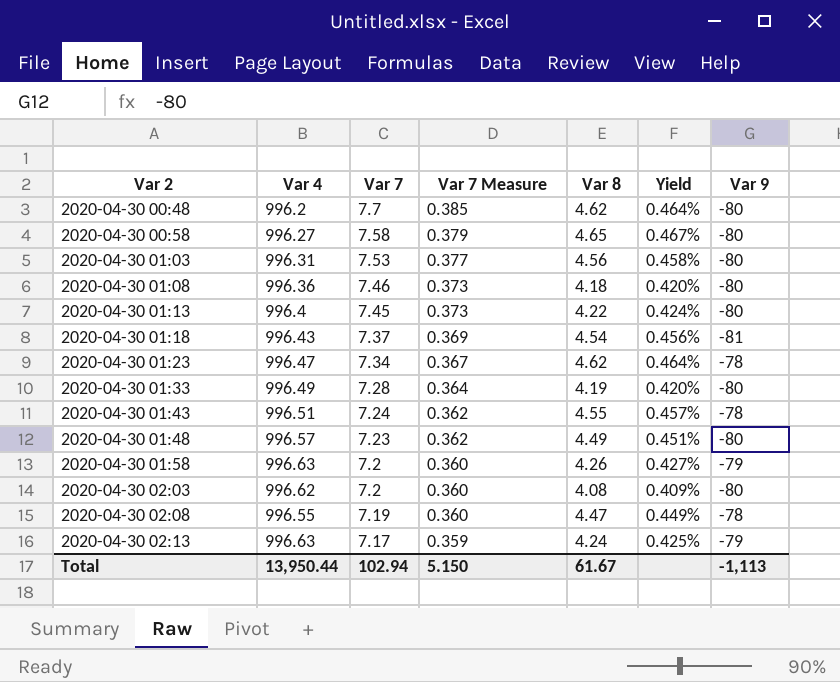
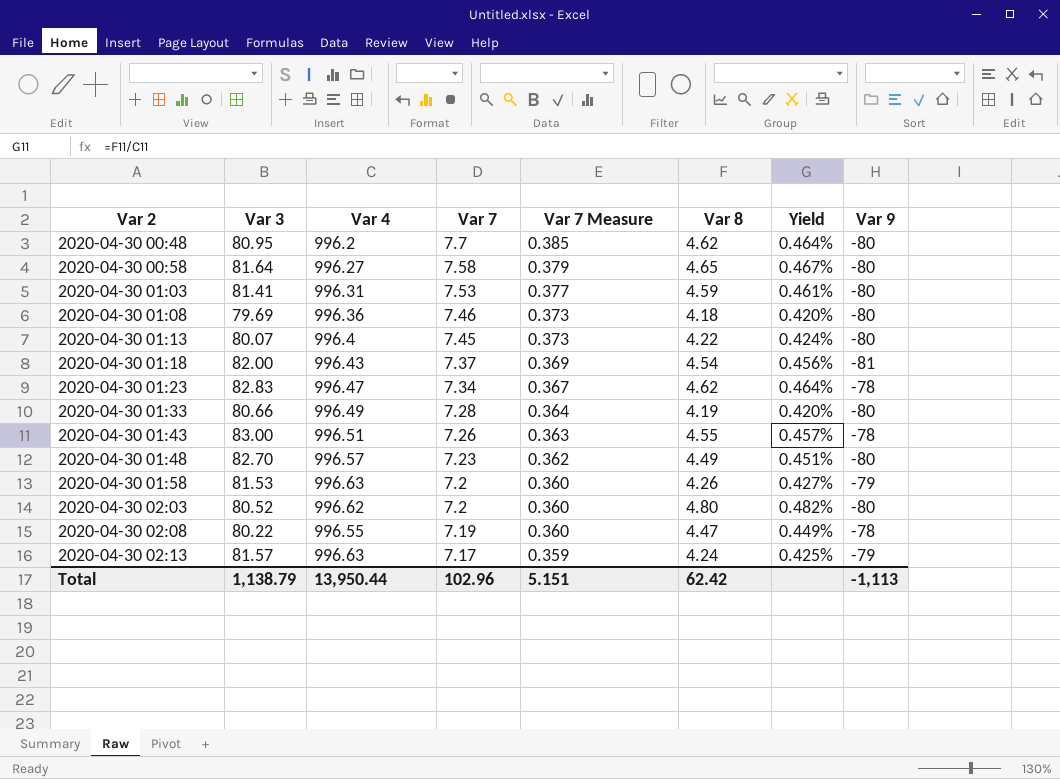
column Var 3 | position: none -> 2
2020-04-30 01:03 | Var 8: 4.56 -> 4.59
2020-04-30 01:03 | Yield: 0.458% -> 0.461%
2020-04-30 01:43 | Var 7: 7.24 -> 7.26
2020-04-30 01:43 | Var 7 Measure: 0.362 -> 0.363
2020-04-30 02:03 | Var 8: 4.08 -> 4.80
2020-04-30 02:03 | Yield: 0.409% -> 0.482%
Total | Var 7: 102.94 -> 102.96
Total | Var 7 Measure: 5.150 -> 5.151
Total | Var 8: 61.67 -> 62.42

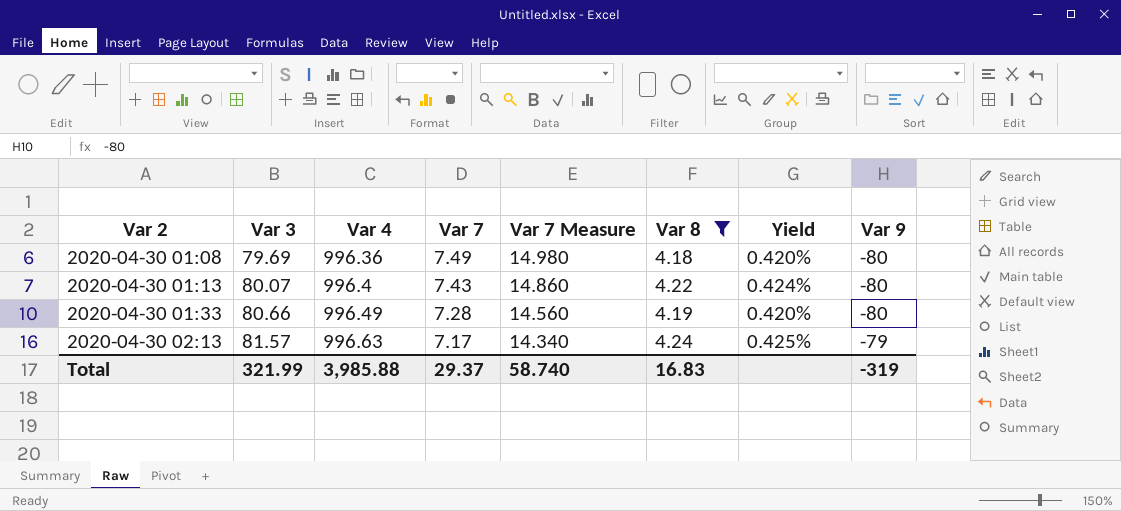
filter: none -> Var 8 <= 4.24
column Var 7 Measure | formula: [Var 7] * 0.05 -> [Var 7] * 2
2020-04-30 01:08 | Var 7: 7.46 -> 7.49
2020-04-30 01:13 | Var 7: 7.45 -> 7.43
Total | Var 3: 1,138.79 -> 321.99
Total | Var 4: 13,950.44 -> 3,985.88
Total | Var 7: 102.96 -> 29.37
Total | Var 7 Measure: 5.151 -> 58.740
Total | Var 8: 62.42 -> 16.83
Total | Var 9: -1,113 -> -319

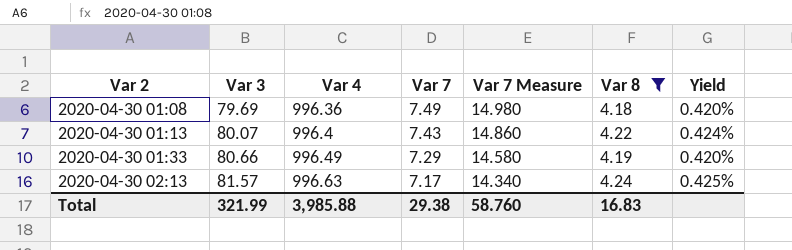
column Var 9 | position: 8 -> none
2020-04-30 01:33 | Var 7: 7.28 -> 7.29
2020-04-30 01:33 | Var 7 Measure: 14.560 -> 14.580
Total | Var 7: 29.37 -> 29.38
Total | Var 7 Measure: 58.740 -> 58.760

